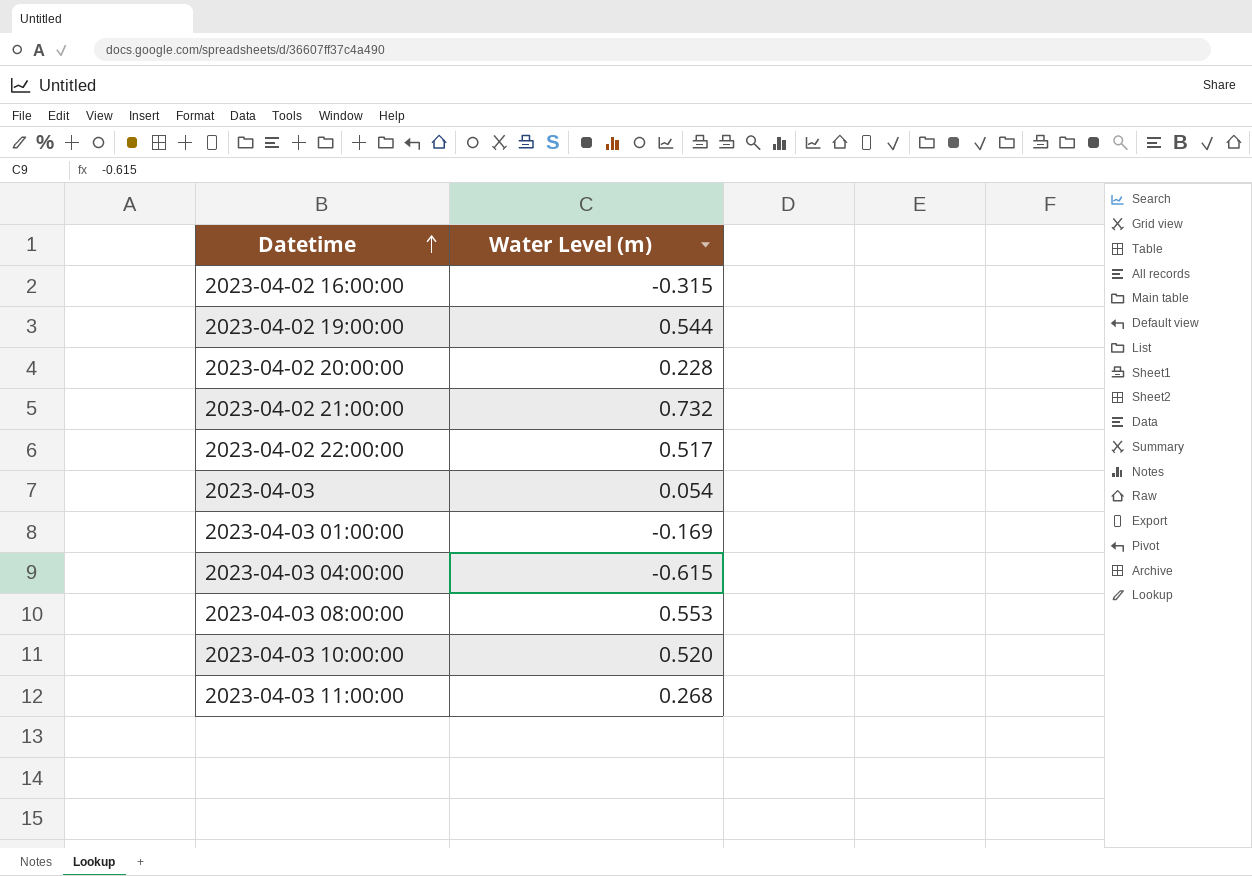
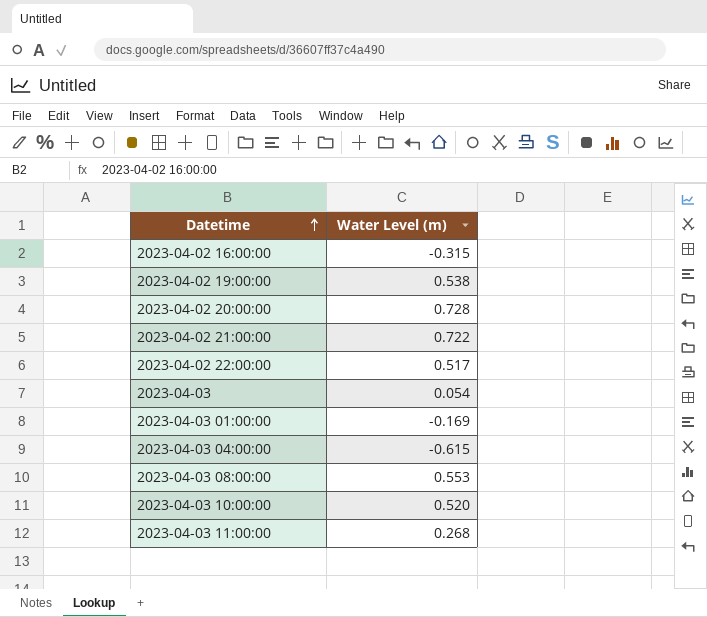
2023-04-02 19:00:00 | Water Level (m): 0.544 -> 0.538
2023-04-02 20:00:00 | Water Level (m): 0.228 -> 0.728
2023-04-02 21:00:00 | Water Level (m): 0.732 -> 0.722

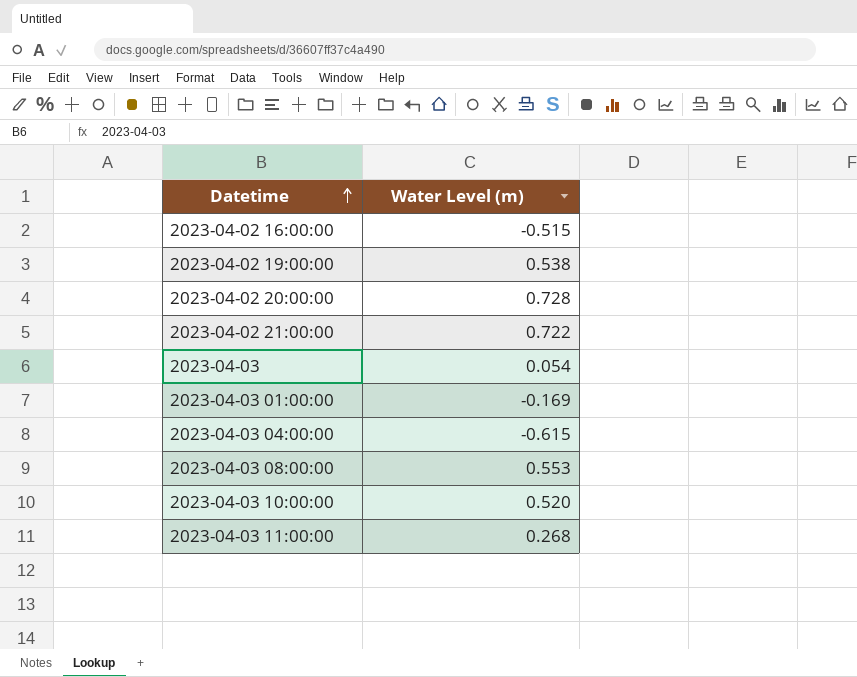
row 2023-04-02 22:00:00: 0.517 -> none
2023-04-02 16:00:00 | Water Level (m): -0.315 -> -0.515

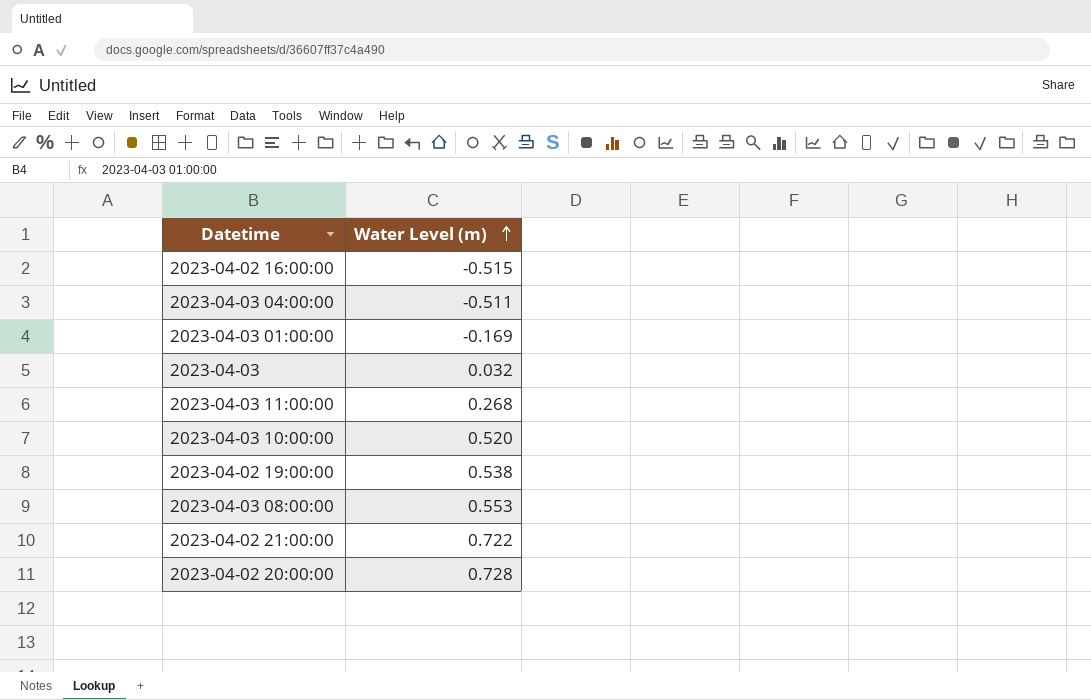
row order: Datetime ascending -> Water Level (m) ascending
2023-04-03 04:00:00 | Water Level (m): -0.615 -> -0.511
2023-04-03 | Water Level (m): 0.054 -> 0.032

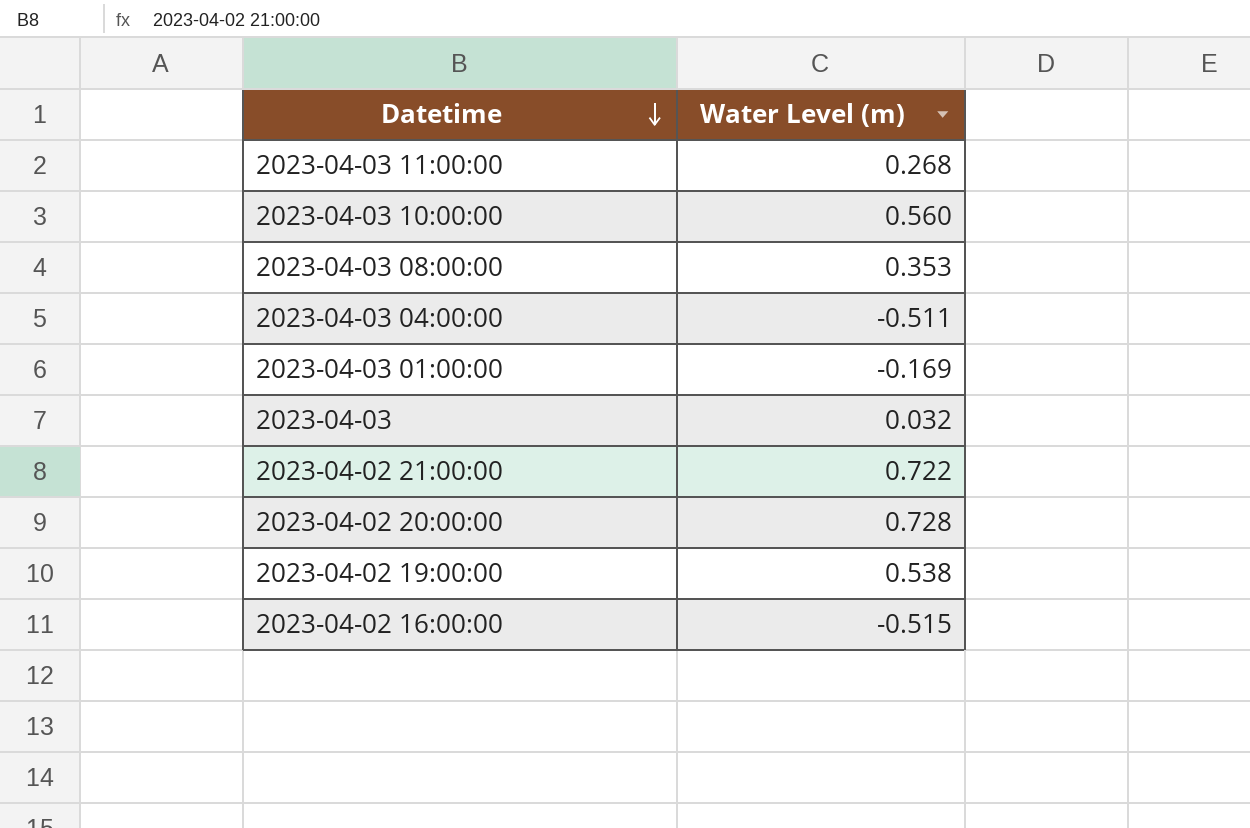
row order: Water Level (m) ascending -> Datetime descending
2023-04-03 10:00:00 | Water Level (m): 0.520 -> 0.560
2023-04-03 08:00:00 | Water Level (m): 0.553 -> 0.353

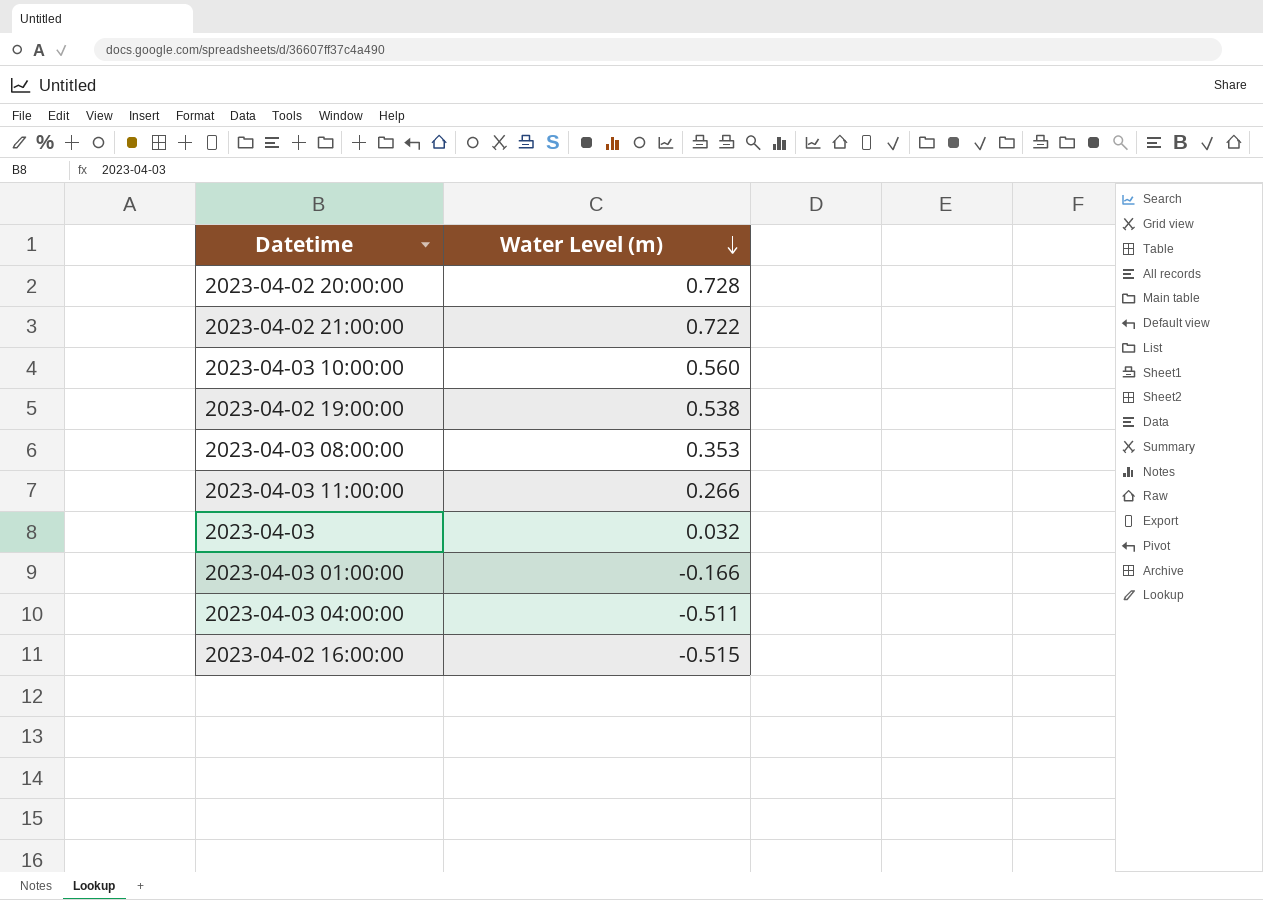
row order: Datetime descending -> Water Level (m) descending
2023-04-03 11:00:00 | Water Level (m): 0.268 -> 0.266
2023-04-03 01:00:00 | Water Level (m): -0.169 -> -0.166

